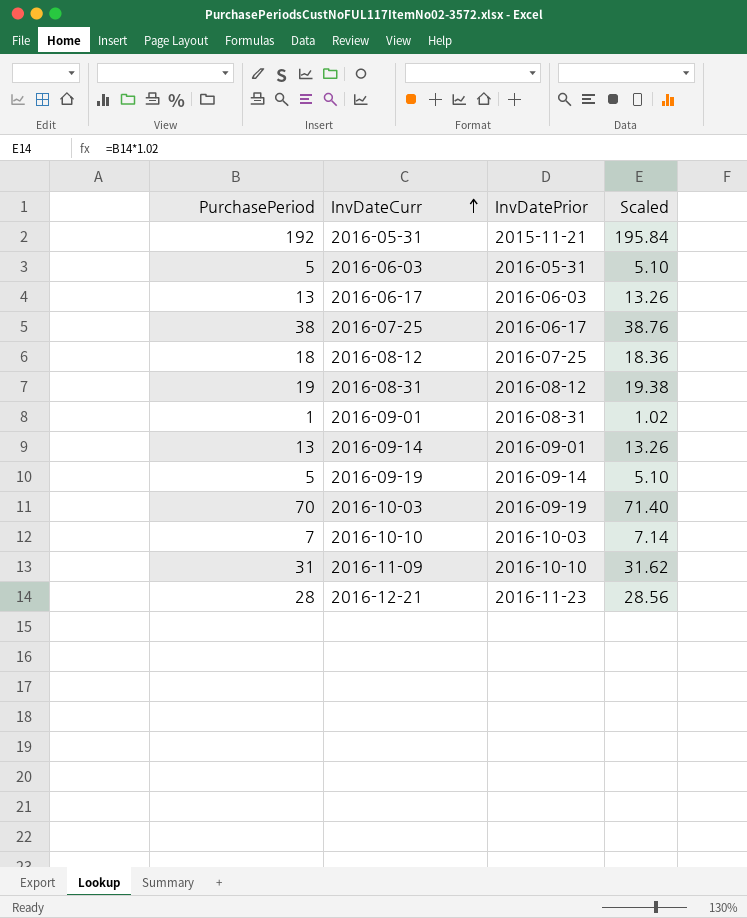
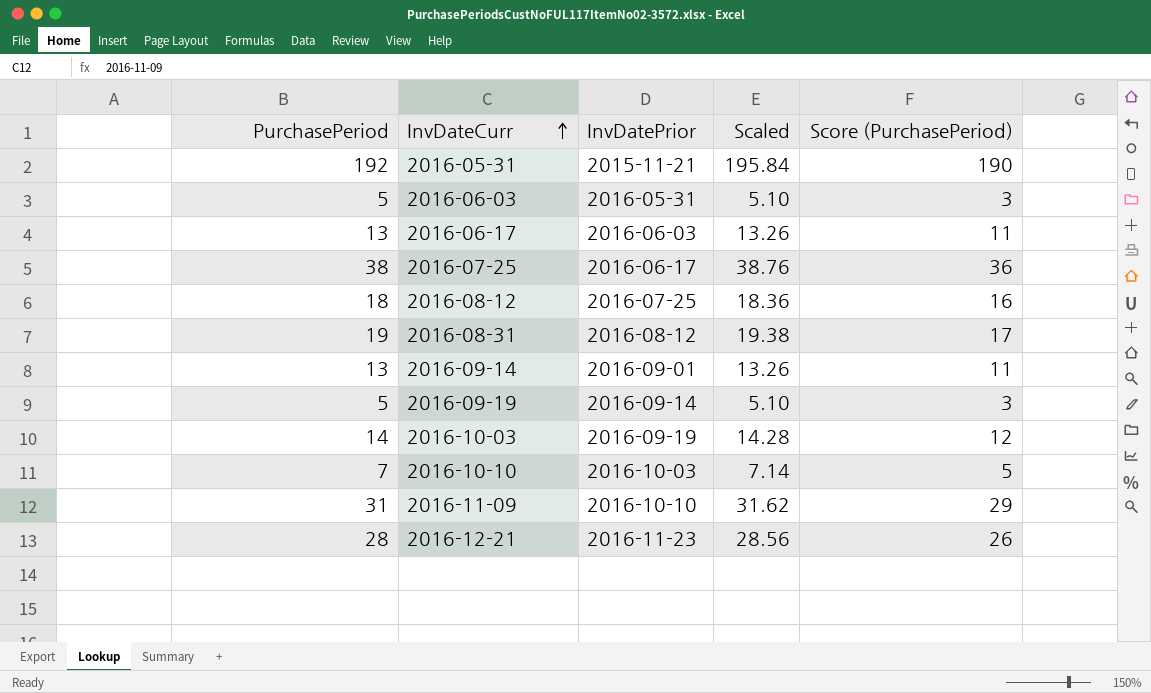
column Score (PurchasePeriod) | formula: none -> [PurchasePeriod] - 2
row 2016-09-01: 1 | 2016-08-31 | 1.02 -> none
2016-10-03 | PurchasePeriod: 70 -> 14
2016-10-03 | Scaled: 71.40 -> 14.28

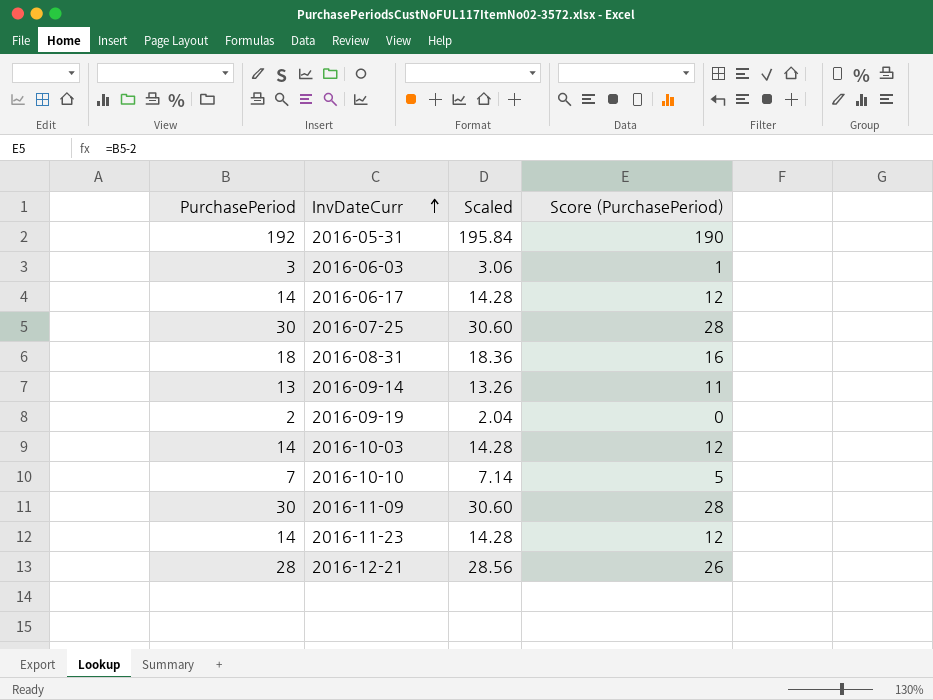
column InvDatePrior | position: 3 -> none
row 2016-08-12: 18 | 2016-07-25 | 18.36 | 16 -> none
2016-06-03 | PurchasePeriod: 5 -> 3
2016-06-03 | Scaled: 5.10 -> 3.06
2016-06-03 | Score (PurchasePeriod): 3 -> 1
2016-06-17 | PurchasePeriod: 13 -> 14
2016-06-17 | Scaled: 13.26 -> 14.28
2016-06-17 | Score (PurchasePeriod): 11 -> 12
2016-07-25 | PurchasePeriod: 38 -> 30
2016-07-25 | Scaled: 38.76 -> 30.60
2016-07-25 | Score (PurchasePeriod): 36 -> 28
2016-08-31 | PurchasePeriod: 19 -> 18
2016-08-31 | Scaled: 19.38 -> 18.36
2016-08-31 | Score (PurchasePeriod): 17 -> 16
2016-09-19 | PurchasePeriod: 5 -> 2
2016-09-19 | Scaled: 5.10 -> 2.04
2016-09-19 | Score (PurchasePeriod): 3 -> 0
2016-11-09 | PurchasePeriod: 31 -> 30
2016-11-09 | Scaled: 31.62 -> 30.60
2016-11-09 | Score (PurchasePeriod): 29 -> 28
row 2016-11-23: none -> 14 | 14.28 | 12

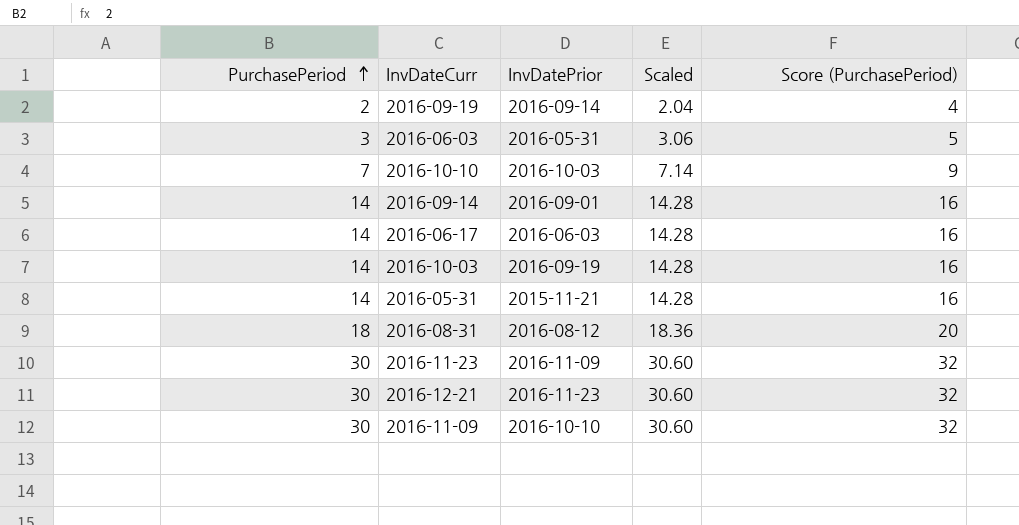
row order: InvDateCurr ascending -> PurchasePeriod ascending
column InvDatePrior | position: none -> 3
column Score (PurchasePeriod) | formula: [PurchasePeriod] - 2 -> [PurchasePeriod] + 2
row 2016-07-25: 30 | 30.60 | 28 -> none
2016-09-14 | PurchasePeriod: 13 -> 14
2016-09-14 | Scaled: 13.26 -> 14.28
2016-05-31 | PurchasePeriod: 192 -> 14
2016-05-31 | Scaled: 195.84 -> 14.28
2016-11-23 | PurchasePeriod: 14 -> 30
2016-11-23 | Scaled: 14.28 -> 30.60
2016-12-21 | PurchasePeriod: 28 -> 30
2016-12-21 | Scaled: 28.56 -> 30.60

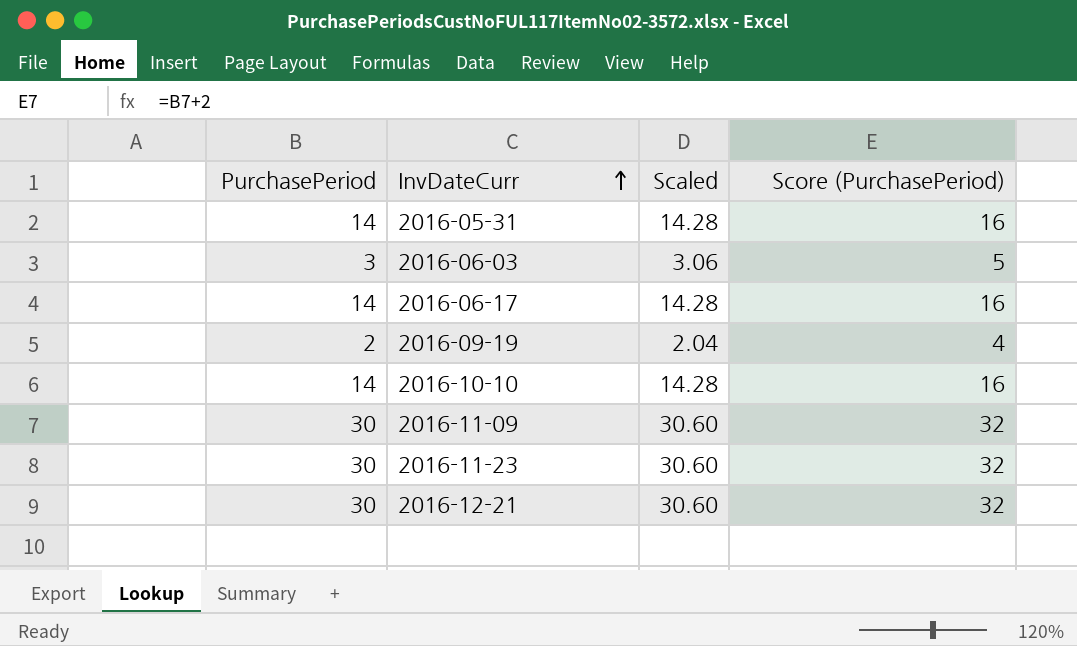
row order: PurchasePeriod ascending -> InvDateCurr ascending
column InvDatePrior | position: 3 -> none
row 2016-09-14: 14 | 2016-09-01 | 14.28 | 16 -> none
row 2016-10-03: 14 | 2016-09-19 | 14.28 | 16 -> none
row 2016-08-31: 18 | 2016-08-12 | 18.36 | 20 -> none
2016-10-10 | PurchasePeriod: 7 -> 14
2016-10-10 | Scaled: 7.14 -> 14.28
2016-10-10 | Score (PurchasePeriod): 9 -> 16

